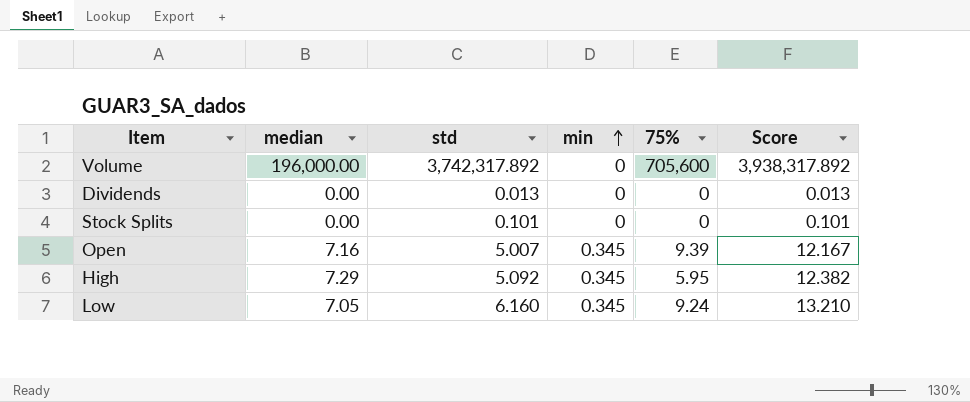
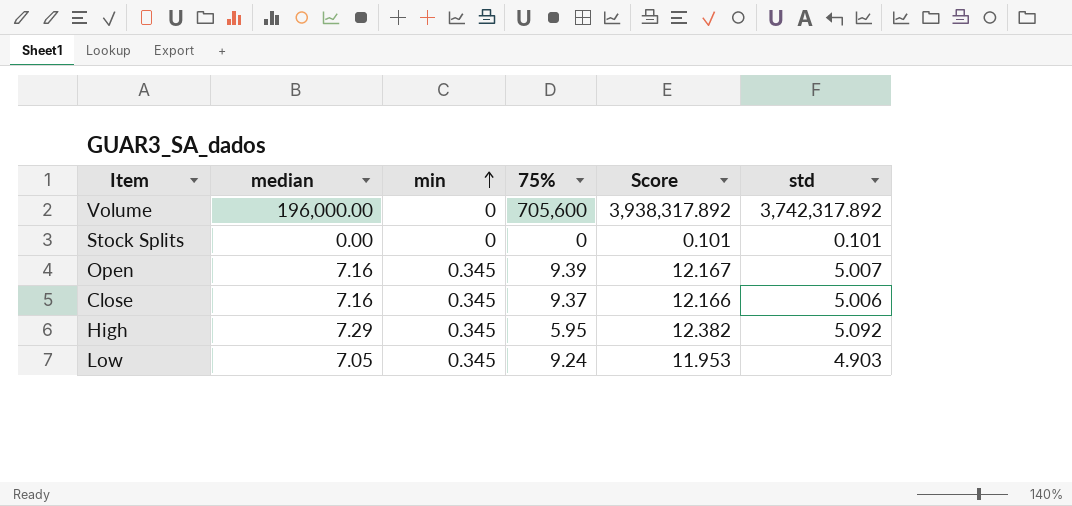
column std | position: 3 -> 6
row Dividends: 0.00 | 0.013 | 0 | 0 | 0.013 -> none
row Close: none -> 7.16 | 0.345 | 9.37 | 12.166 | 5.006
Low | Score: 13.210 -> 11.953
Low | std: 6.160 -> 4.903

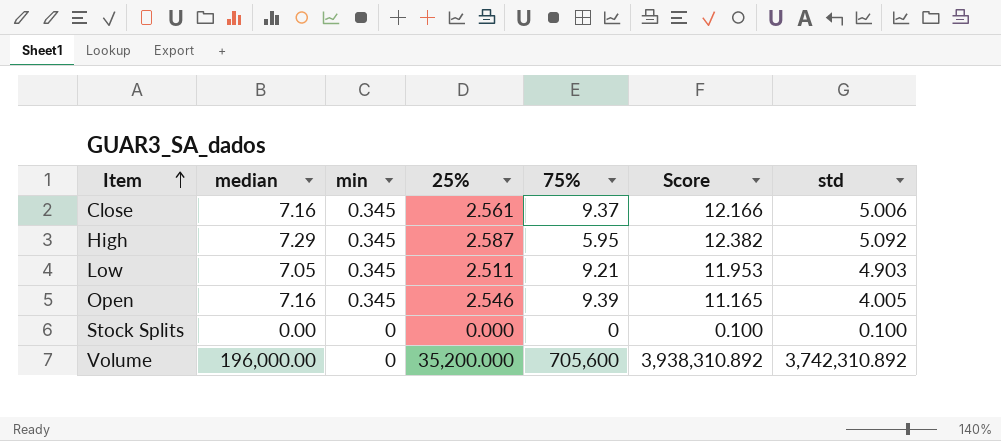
row order: min ascending -> Item ascending
column 25% | position: none -> 4
Low | 75%: 9.24 -> 9.21
Open | Score: 12.167 -> 11.165
Open | std: 5.007 -> 4.005
Stock Splits | Score: 0.101 -> 0.100
Stock Splits | std: 0.101 -> 0.100
Volume | Score: 3,938,317.892 -> 3,938,310.892
Volume | std: 3,742,317.892 -> 3,742,310.892

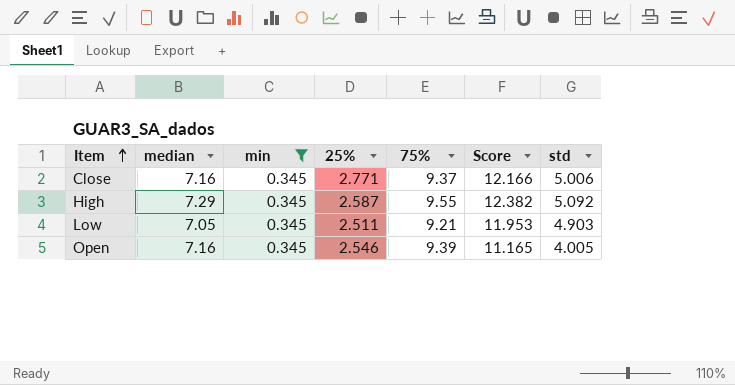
filter: none -> min = 0.345
Close | 25%: 2.561 -> 2.771
High | 75%: 5.95 -> 9.55

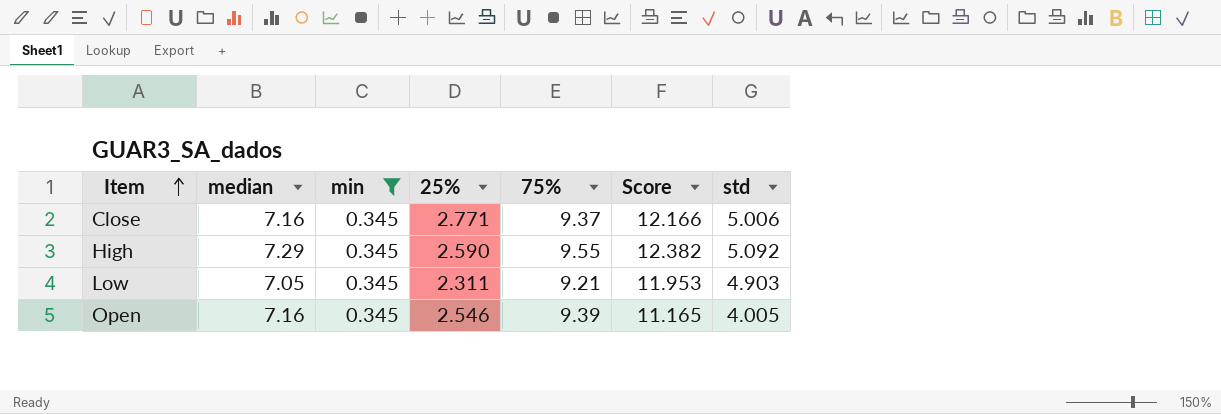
High | 25%: 2.587 -> 2.590
Low | 25%: 2.511 -> 2.311

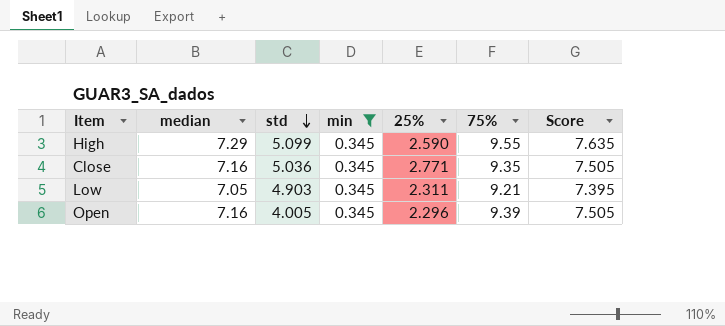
row order: Item ascending -> std descending
column std | position: 7 -> 3
column Score | formula: [median] + [std] -> [median] + [min]
High | std: 5.092 -> 5.099
Close | std: 5.006 -> 5.036
Close | 75%: 9.37 -> 9.35
Open | 25%: 2.546 -> 2.296

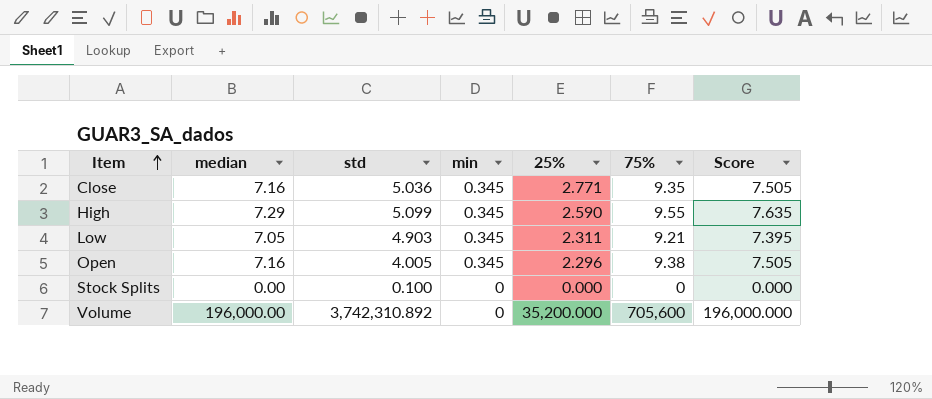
filter: min = 0.345 -> none
row order: std descending -> Item ascending
Open | 75%: 9.39 -> 9.38

